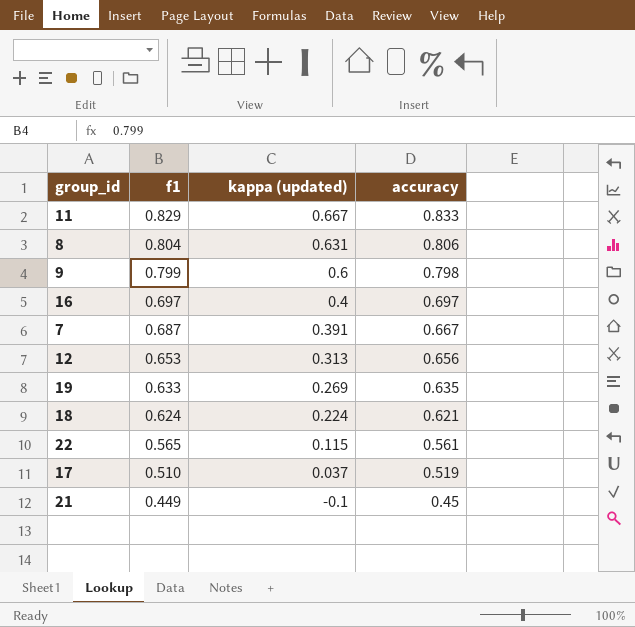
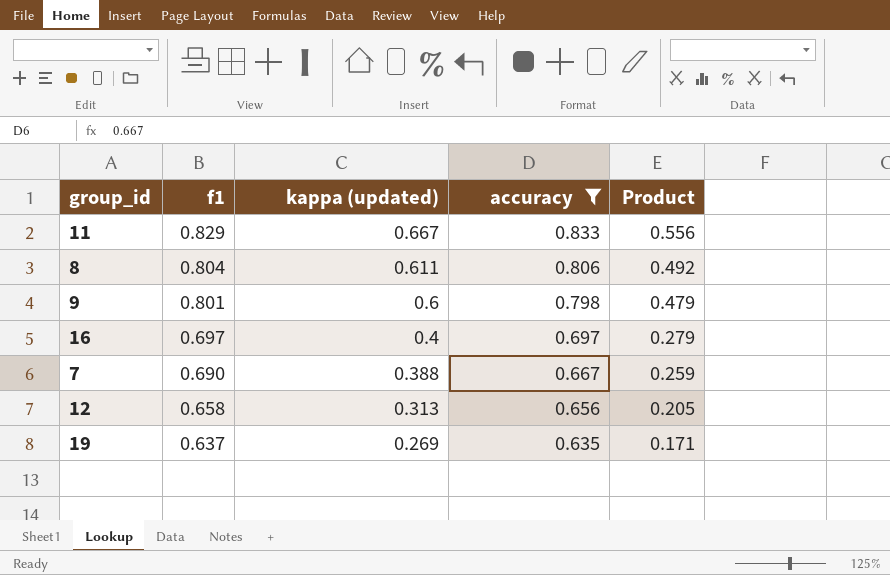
filter: none -> accuracy >= 0.635
column Product | formula: none -> [kappa (updated)] * [accuracy]
8 | kappa (updated): 0.631 -> 0.611
9 | f1: 0.799 -> 0.801
7 | f1: 0.687 -> 0.690
7 | kappa (updated): 0.391 -> 0.388
12 | f1: 0.653 -> 0.658
19 | f1: 0.633 -> 0.637

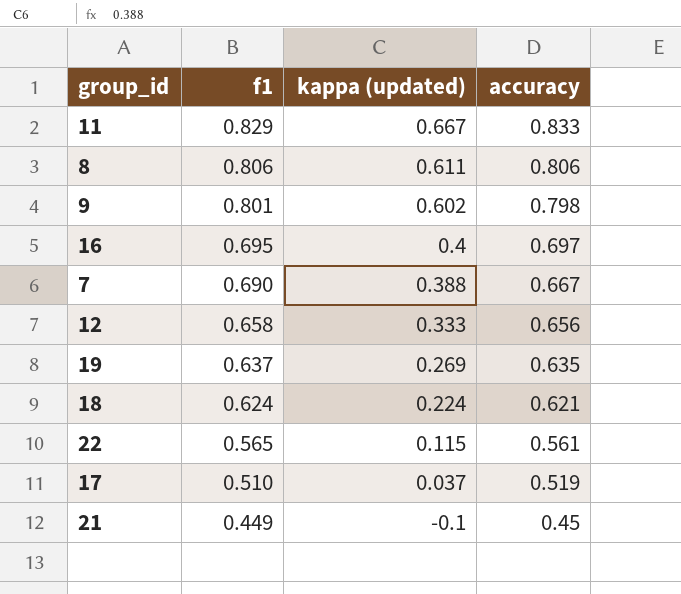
filter: accuracy >= 0.635 -> none
column Product | formula: [kappa (updated)] * [accuracy] -> none
8 | f1: 0.804 -> 0.806
9 | kappa (updated): 0.6 -> 0.602
16 | f1: 0.697 -> 0.695
12 | kappa (updated): 0.313 -> 0.333

